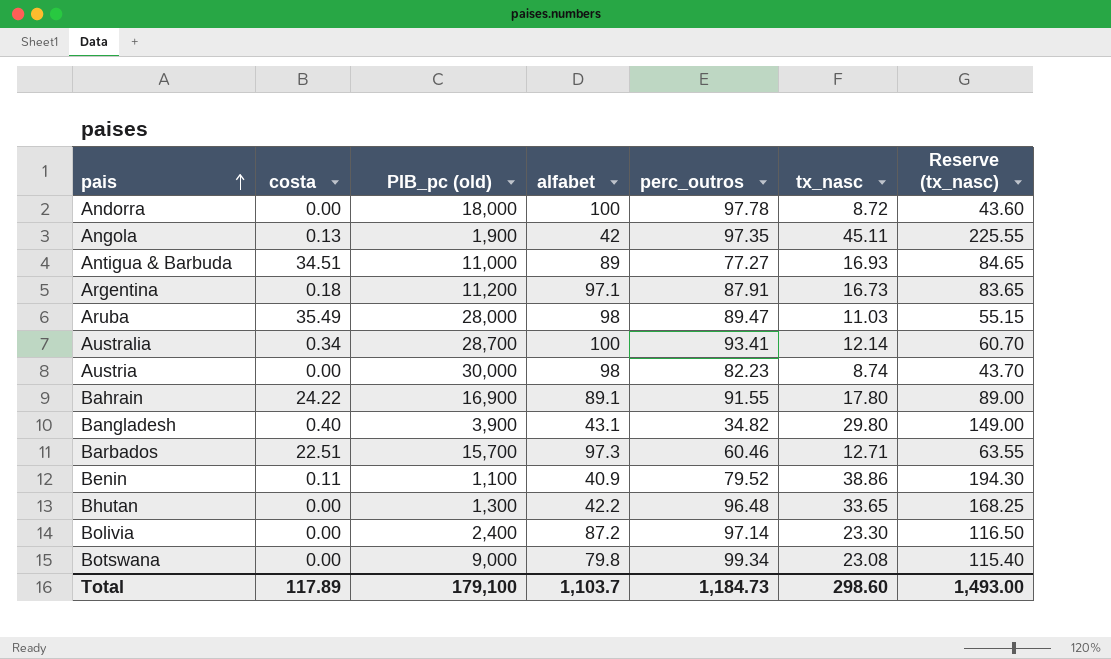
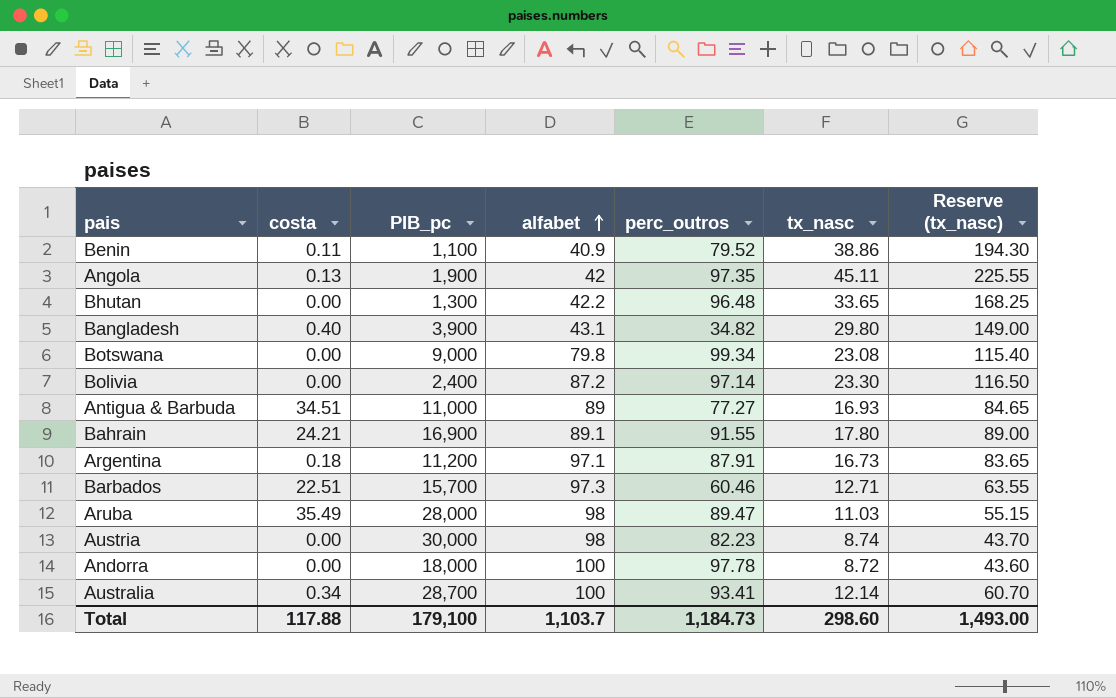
row order: pais ascending -> alfabet ascending
column name: PIB_pc (old) -> PIB_pc
Bahrain | costa: 24.22 -> 24.21
Total | costa: 117.89 -> 117.88

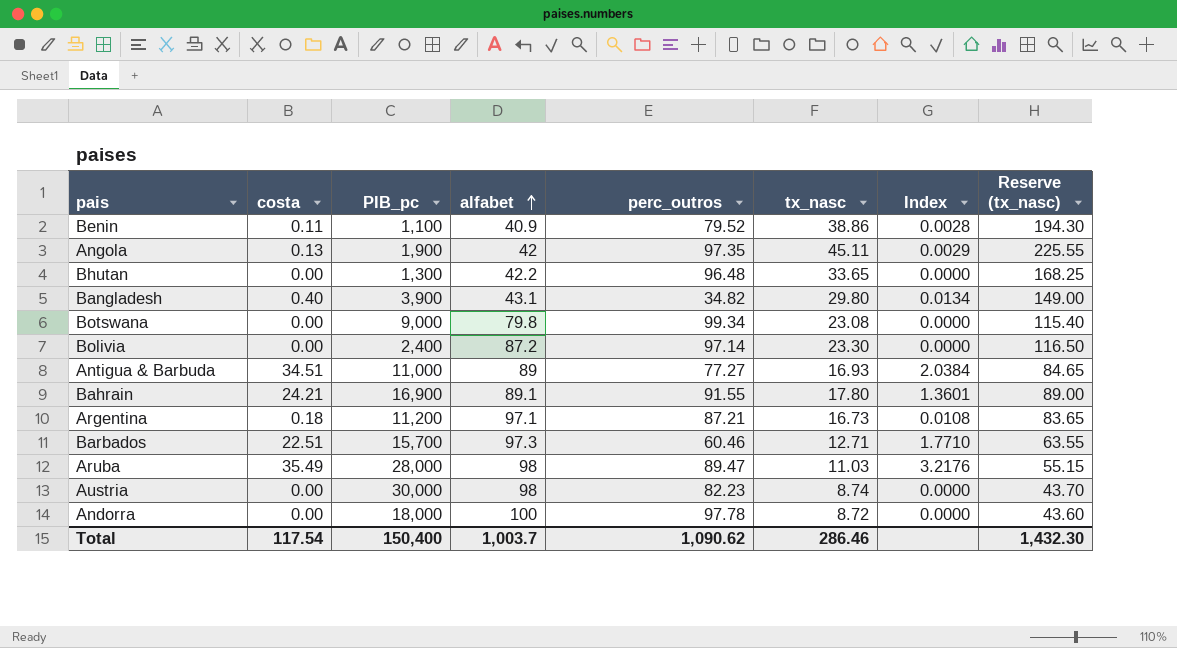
column Index | formula: none -> [costa] / [tx_nasc]
row Australia: 0.34 | 28,700 | 100 | 93.41 | 12.14 | 60.70 -> none
Argentina | perc_outros: 87.91 -> 87.21
Total | costa: 117.88 -> 117.54
Total | PIB_pc: 179,100 -> 150,400
Total | alfabet: 1,103.7 -> 1,003.7
Total | perc_outros: 1,184.73 -> 1,090.62
Total | tx_nasc: 298.60 -> 286.46
Total | Reserve (tx_nasc): 1,493.00 -> 1,432.30

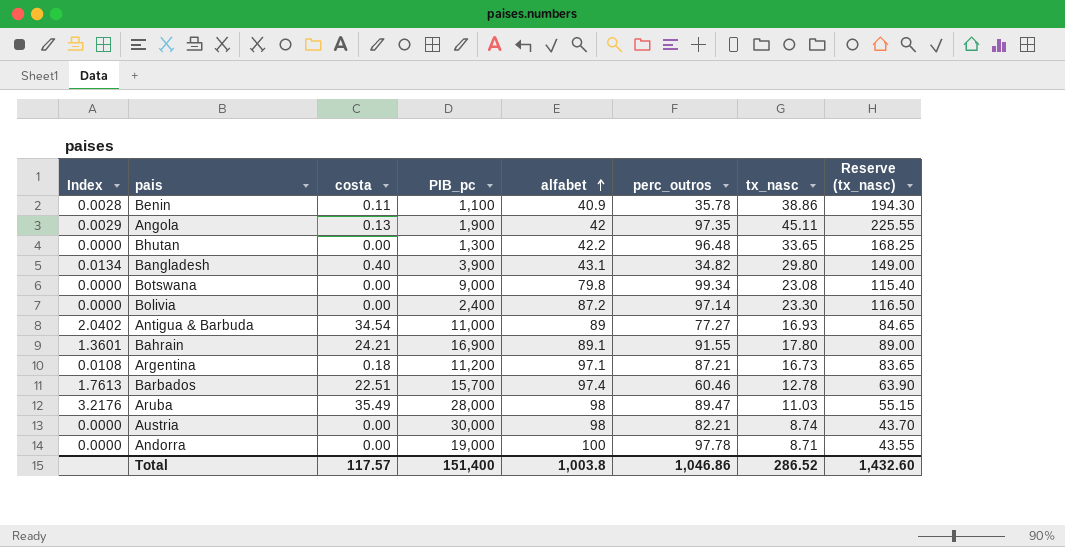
column Index | position: 7 -> 1
Benin | perc_outros: 79.52 -> 35.78
Antigua & Barbuda | Index: 2.0384 -> 2.0402
Antigua & Barbuda | costa: 34.51 -> 34.54
Barbados | Index: 1.7710 -> 1.7613
Barbados | alfabet: 97.3 -> 97.4
Barbados | tx_nasc: 12.71 -> 12.78
Barbados | Reserve (tx_nasc): 63.55 -> 63.90
Austria | perc_outros: 82.23 -> 82.21
Andorra | PIB_pc: 18,000 -> 19,000
Andorra | tx_nasc: 8.72 -> 8.71
Andorra | Reserve (tx_nasc): 43.60 -> 43.55
Total | costa: 117.54 -> 117.57
Total | PIB_pc: 150,400 -> 151,400
Total | alfabet: 1,003.7 -> 1,003.8
Total | perc_outros: 1,090.62 -> 1,046.86
Total | tx_nasc: 286.46 -> 286.52
Total | Reserve (tx_nasc): 1,432.30 -> 1,432.60

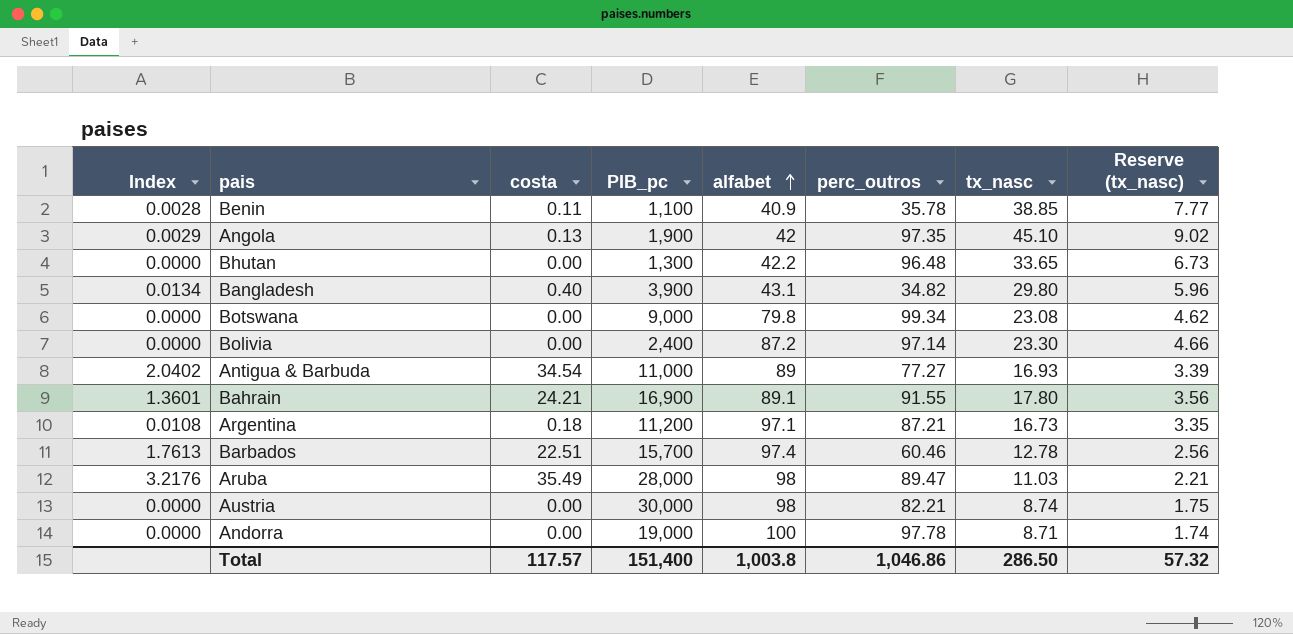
column Reserve (tx_nasc) | formula: [tx_nasc] * 5 -> [tx_nasc] * 0.2
Benin | tx_nasc: 38.86 -> 38.85
Angola | tx_nasc: 45.11 -> 45.10
Total | tx_nasc: 286.52 -> 286.50
Total | Reserve (tx_nasc): 1,432.60 -> 57.32

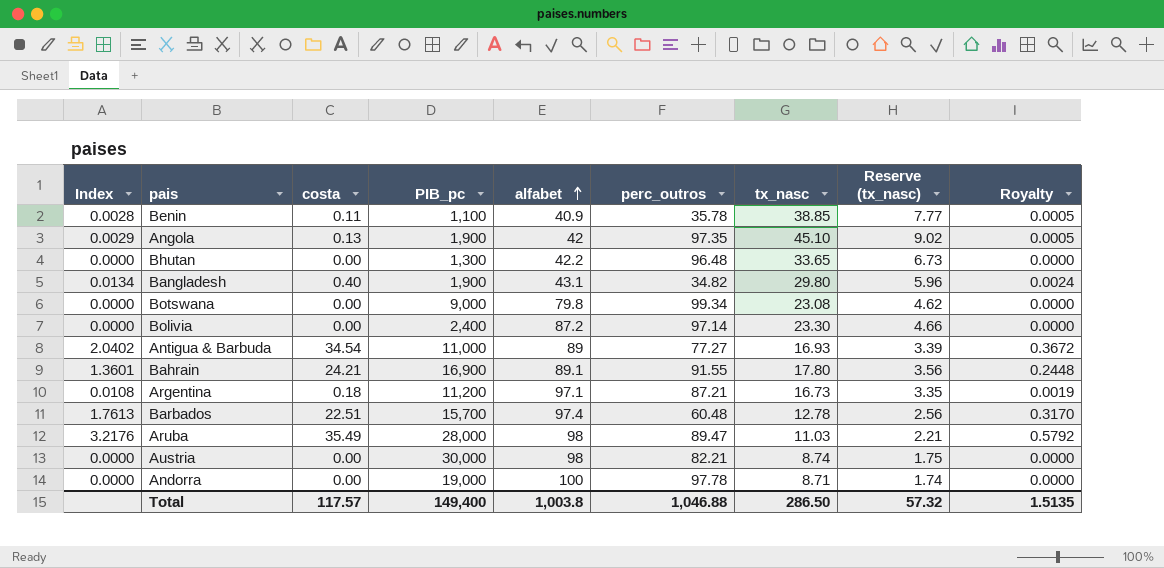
column Royalty | formula: none -> [Index] * 0.18
Bangladesh | PIB_pc: 3,900 -> 1,900
Barbados | perc_outros: 60.46 -> 60.48
Total | PIB_pc: 151,400 -> 149,400
Total | perc_outros: 1,046.86 -> 1,046.88

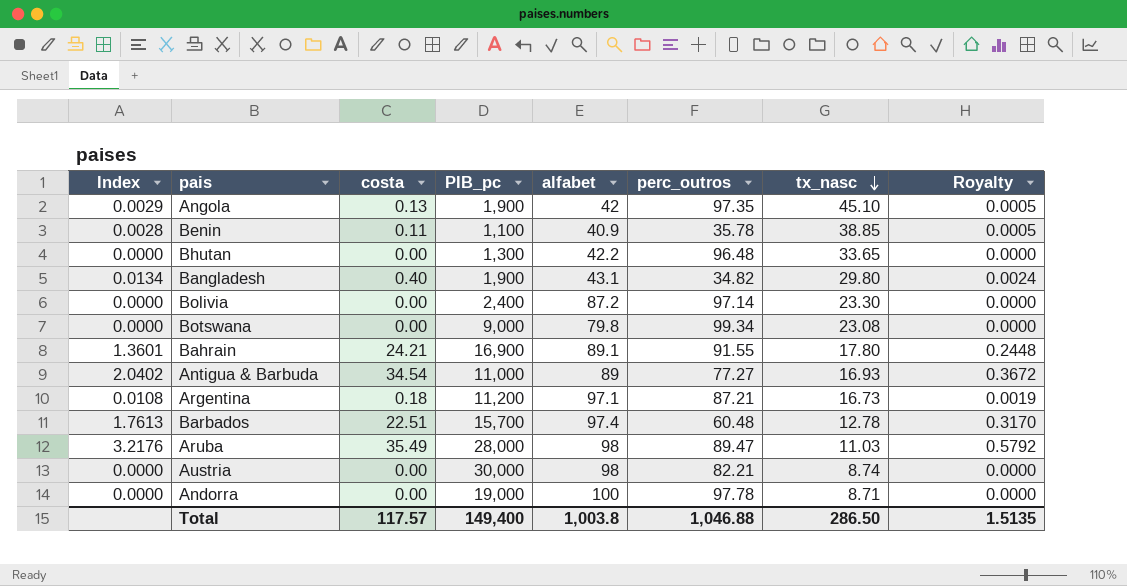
row order: alfabet ascending -> tx_nasc descending
column Reserve (tx_nasc) | formula: [tx_nasc] * 0.2 -> none

